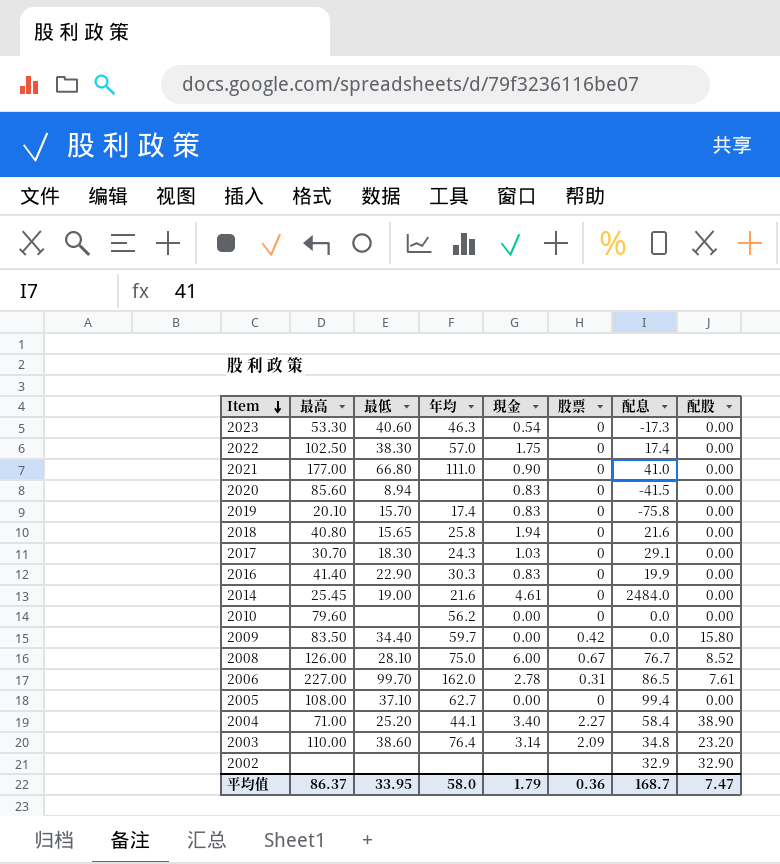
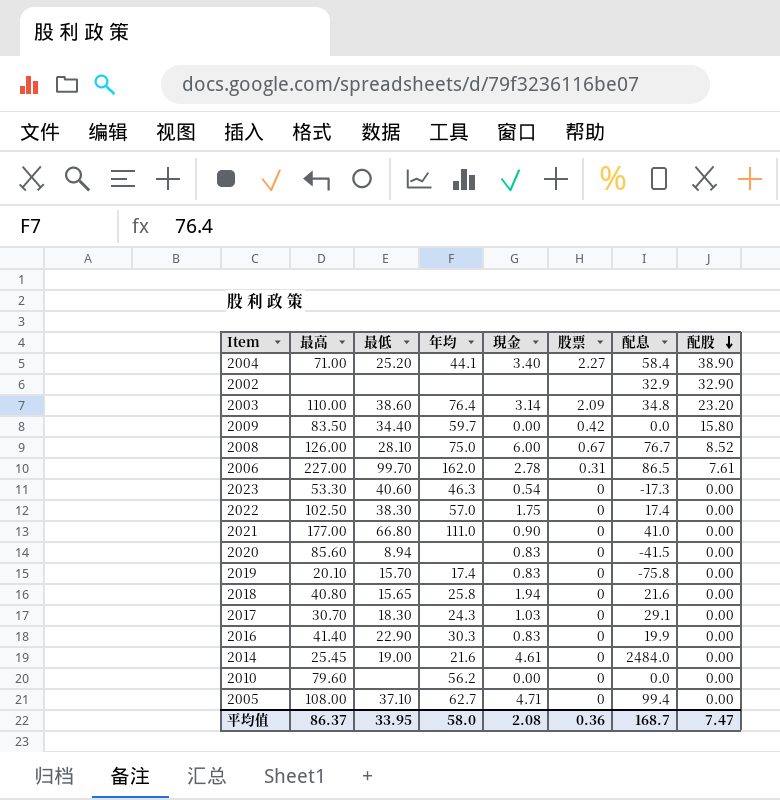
row order: Item descending -> 配股 descending
2005 | 現金: 0.00 -> 4.71
平均值 | 現金: 1.79 -> 2.08

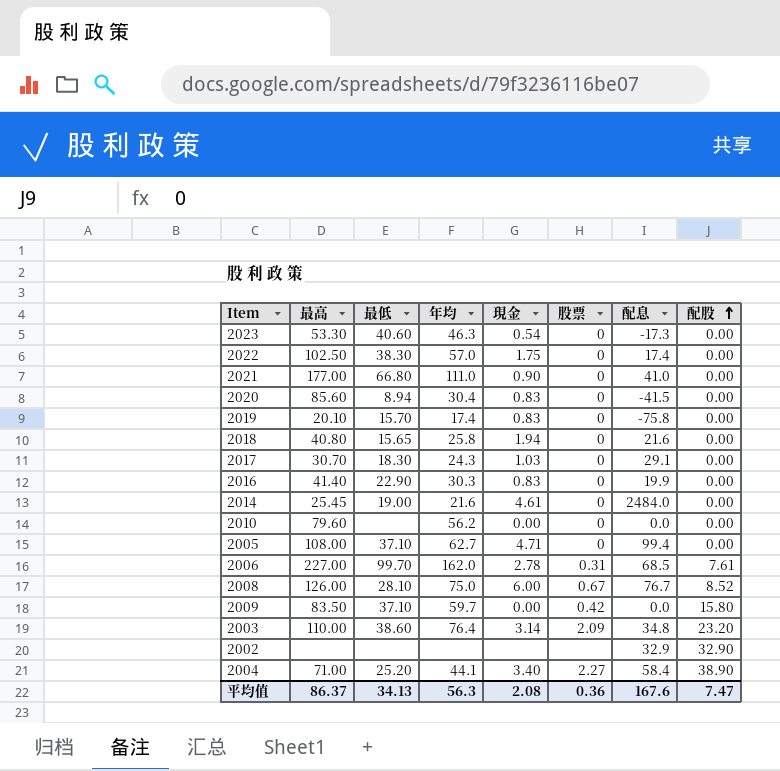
row order: 配股 descending -> 配股 ascending
2020 | 年均: none -> 30.4
2006 | 配息: 86.5 -> 68.5
2009 | 最低: 34.40 -> 37.10
平均值 | 最低: 33.95 -> 34.13
平均值 | 年均: 58.0 -> 56.3
平均值 | 配息: 168.7 -> 167.6

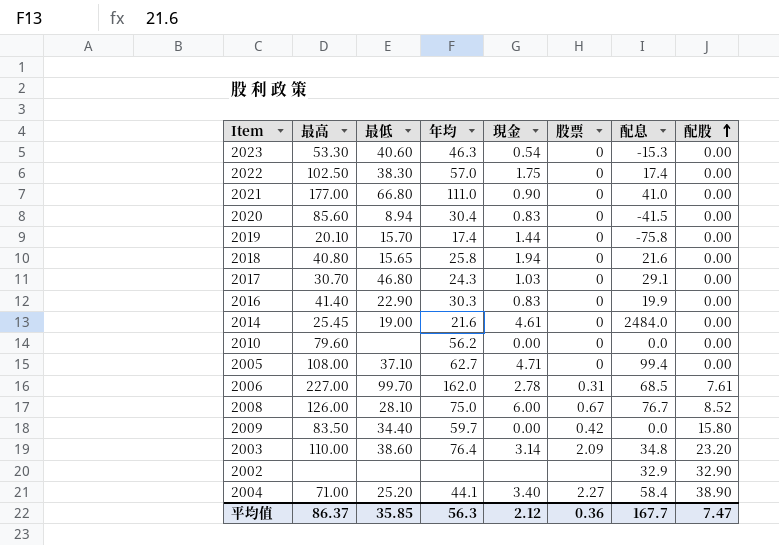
2023 | 配息: -17.3 -> -15.3
2019 | 現金: 0.83 -> 1.44
2017 | 最低: 18.30 -> 46.80
2009 | 最低: 37.10 -> 34.40
平均值 | 最低: 34.13 -> 35.85
平均值 | 現金: 2.08 -> 2.12
平均值 | 配息: 167.6 -> 167.7

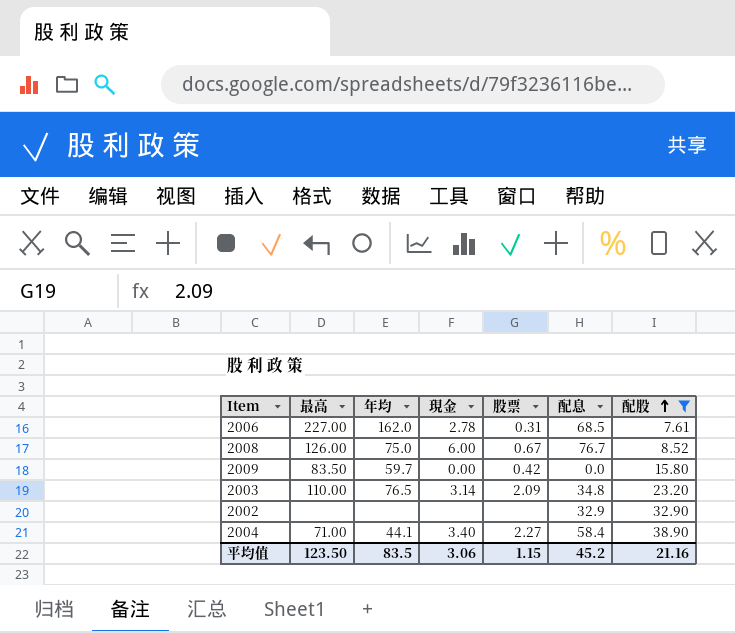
filter: none -> 配股 != 0.00
column 最低 | position: 3 -> none
2003 | 年均: 76.4 -> 76.5
平均值 | 最高: 86.37 -> 123.50
平均值 | 年均: 56.3 -> 83.5
平均值 | 現金: 2.12 -> 3.06
平均值 | 股票: 0.36 -> 1.15
平均值 | 配息: 167.7 -> 45.2
平均值 | 配股: 7.47 -> 21.16

